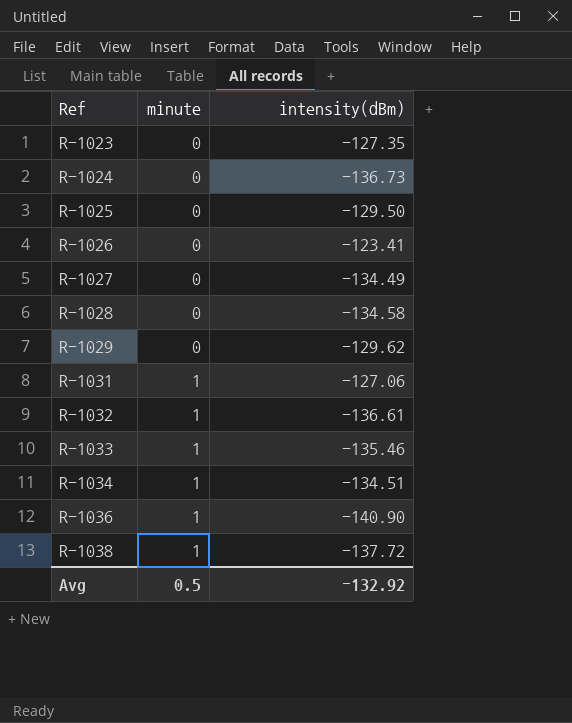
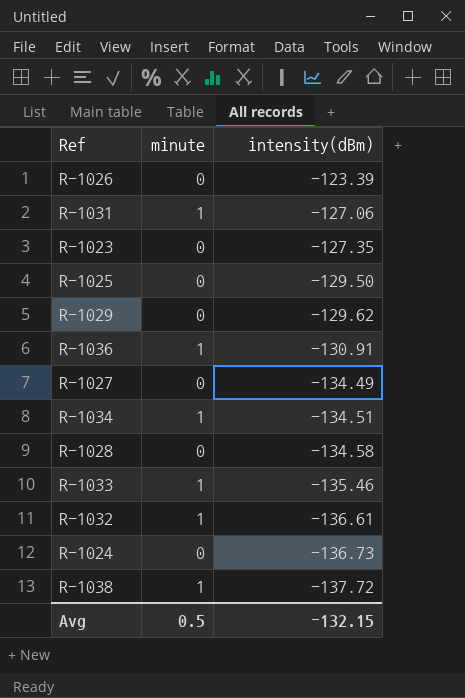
row order: Ref ascending -> intensity(dBm) descending
R-1026 | intensity(dBm): -123.41 -> -123.39
R-1036 | intensity(dBm): -140.90 -> -130.91
Avg | intensity(dBm): -132.92 -> -132.15

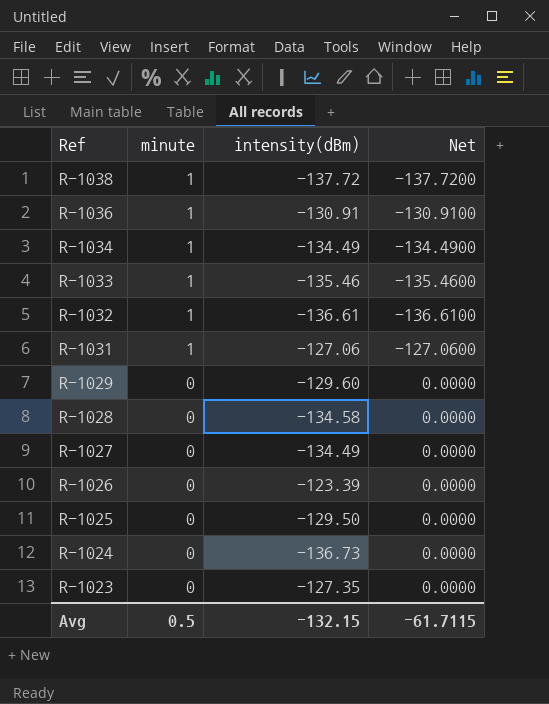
row order: intensity(dBm) descending -> Ref descending
column Net | formula: none -> [minute] * [intensity(dBm)]
R-1034 | intensity(dBm): -134.51 -> -134.49
R-1029 | intensity(dBm): -129.62 -> -129.60

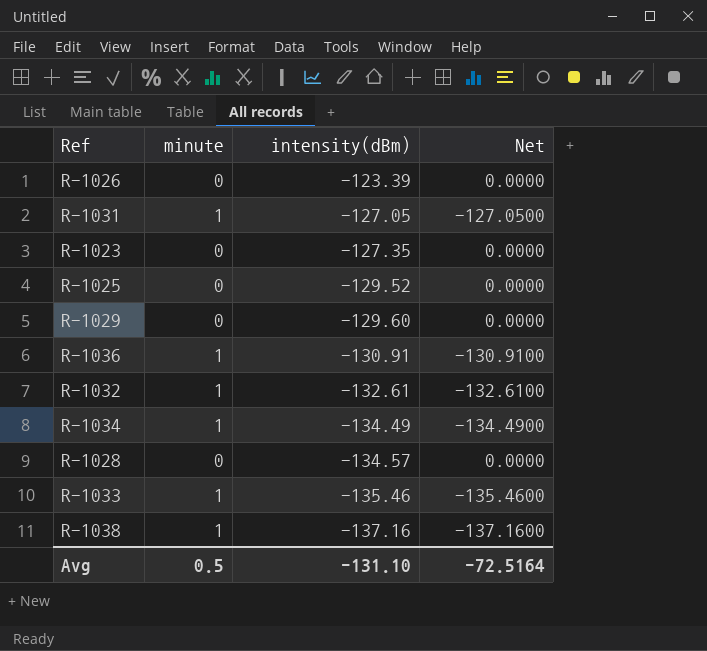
row order: Ref descending -> intensity(dBm) descending
row R-1027: 0 | -134.49 | 0.0000 -> none
row R-1024: 0 | -136.73 | 0.0000 -> none
R-1031 | intensity(dBm): -127.06 -> -127.05
R-1031 | Net: -127.0600 -> -127.0500
R-1025 | intensity(dBm): -129.50 -> -129.52
R-1032 | intensity(dBm): -136.61 -> -132.61
R-1032 | Net: -136.6100 -> -132.6100
R-1028 | intensity(dBm): -134.58 -> -134.57
R-1038 | intensity(dBm): -137.72 -> -137.16
R-1038 | Net: -137.7200 -> -137.1600
Avg | intensity(dBm): -132.15 -> -131.10
Avg | Net: -61.7115 -> -72.5164

